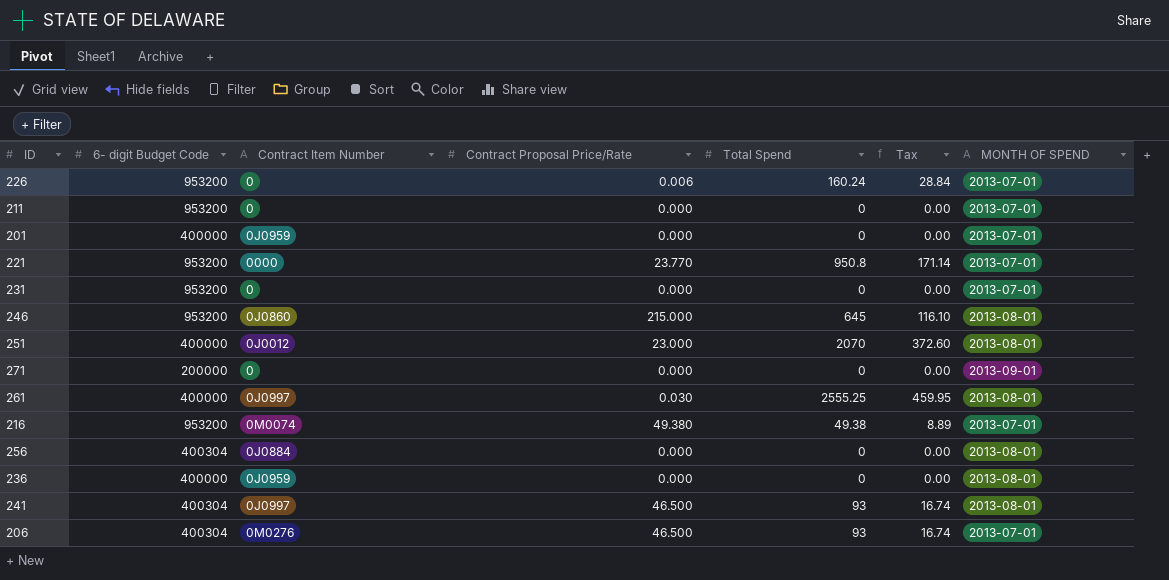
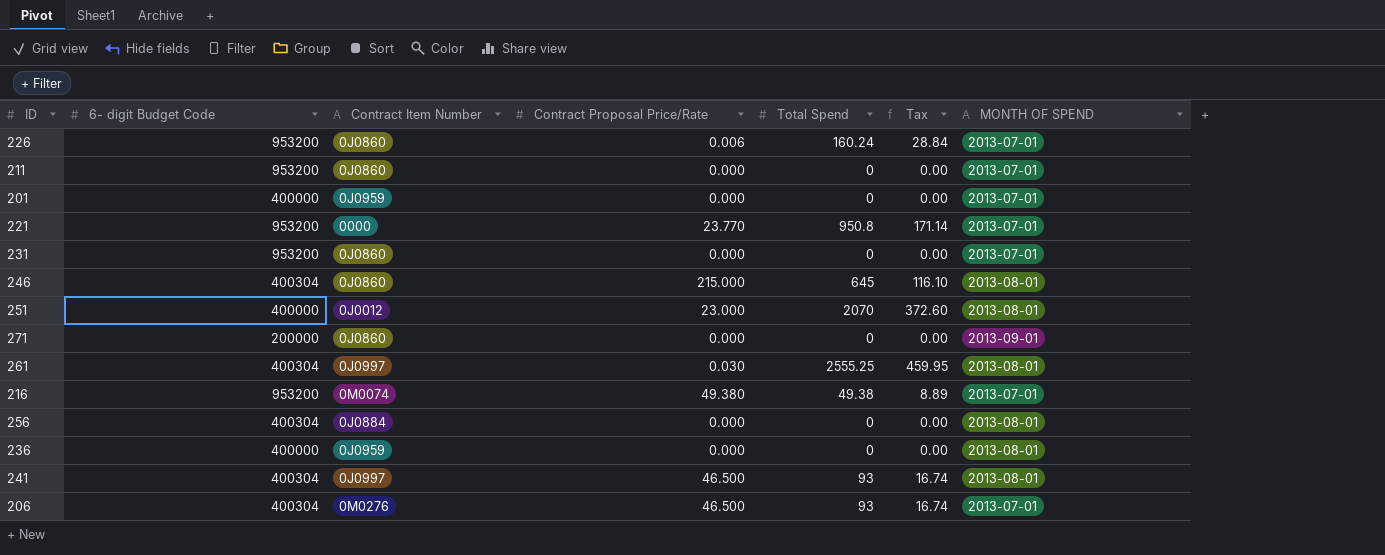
226 | Contract Item Number: 0 -> 0J0860
211 | Contract Item Number: 0 -> 0J0860
231 | Contract Item Number: 0 -> 0J0860
246 | 6- digit Budget Code: 953200 -> 400304
271 | Contract Item Number: 0 -> 0J0860
261 | 6- digit Budget Code: 400000 -> 400304

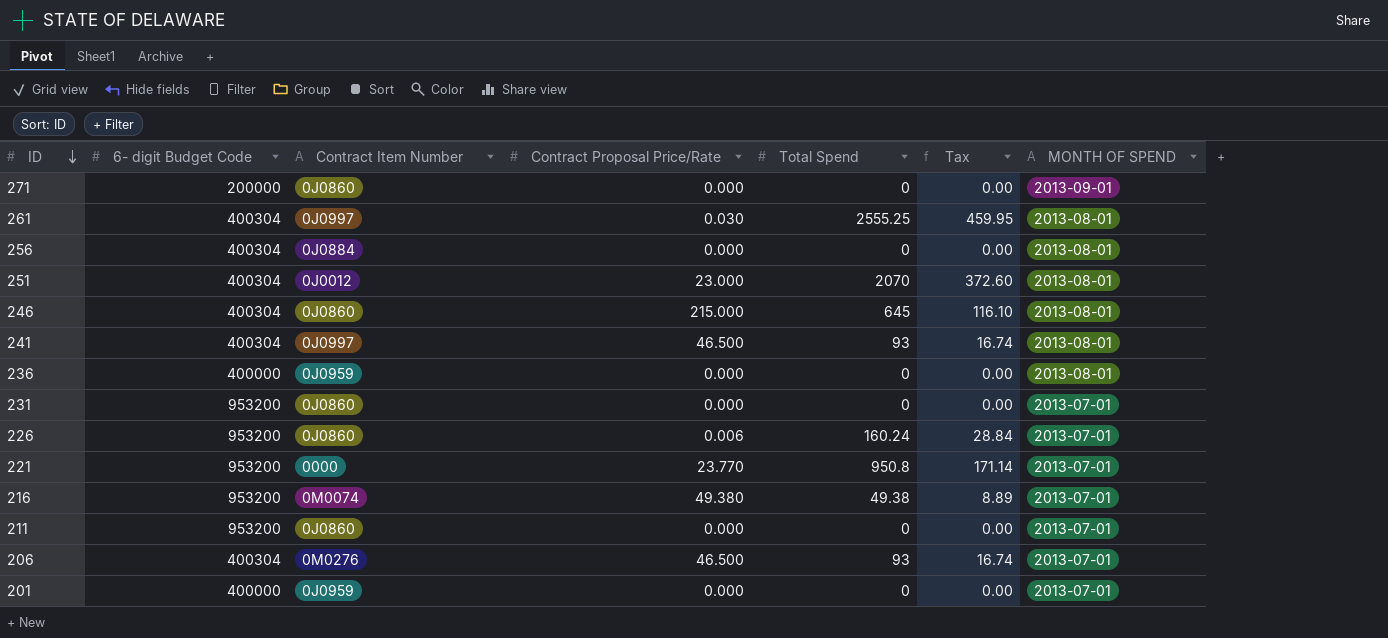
row order: none -> ID descending
251 | 6- digit Budget Code: 400000 -> 400304

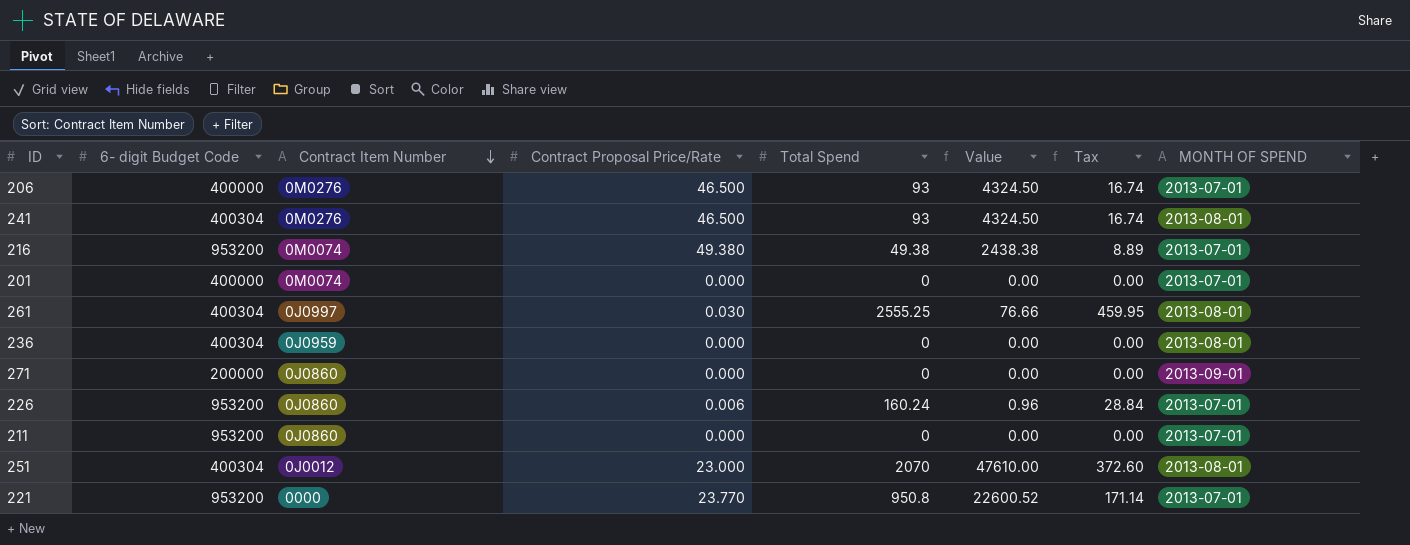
row order: ID descending -> Contract Item Number descending
column Value | formula: none -> [Contract Proposal Price/Rate] * [Total Spend]
row 256: 400304 | 0J0884 | 0.000 | 0 | 0.00 | 2013-08-01 -> none
row 246: 400304 | 0J0860 | 215.000 | 645 | 116.10 | 2013-08-01 -> none
row 231: 953200 | 0J0860 | 0.000 | 0 | 0.00 | 2013-07-01 -> none
206 | 6- digit Budget Code: 400304 -> 400000
241 | Contract Item Number: 0J0997 -> 0M0276
201 | Contract Item Number: 0J0959 -> 0M0074
236 | 6- digit Budget Code: 400000 -> 400304

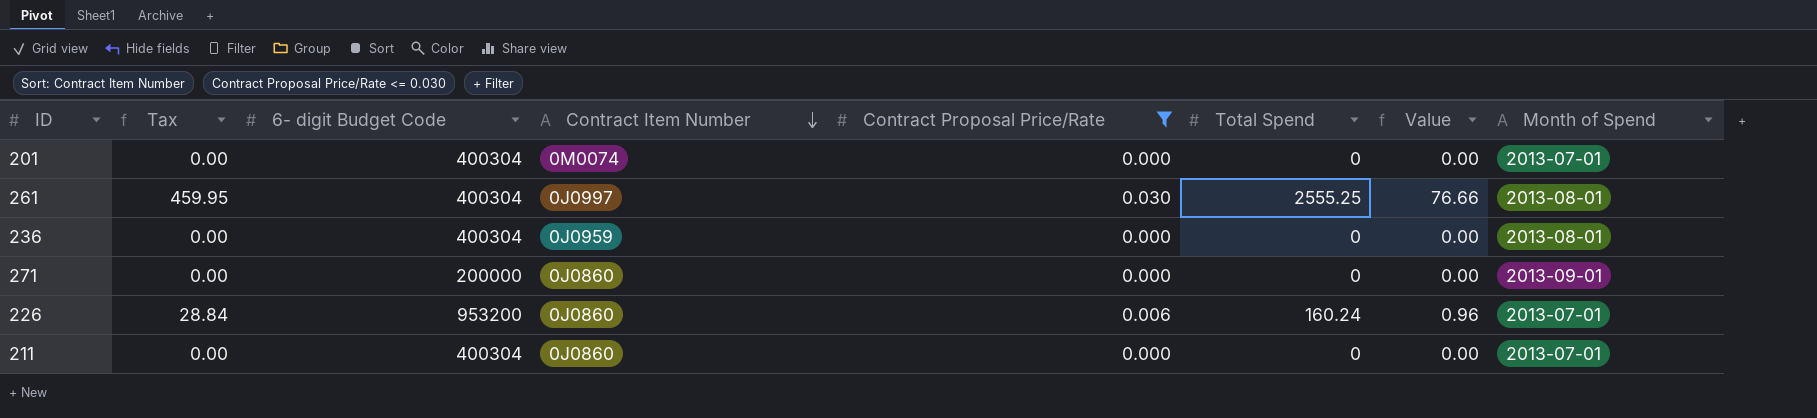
filter: none -> Contract Proposal Price/Rate <= 0.030
column Tax | position: 7 -> 2
column name: MONTH OF SPEND -> Month of Spend
201 | 6- digit Budget Code: 400000 -> 400304
211 | 6- digit Budget Code: 953200 -> 400304

